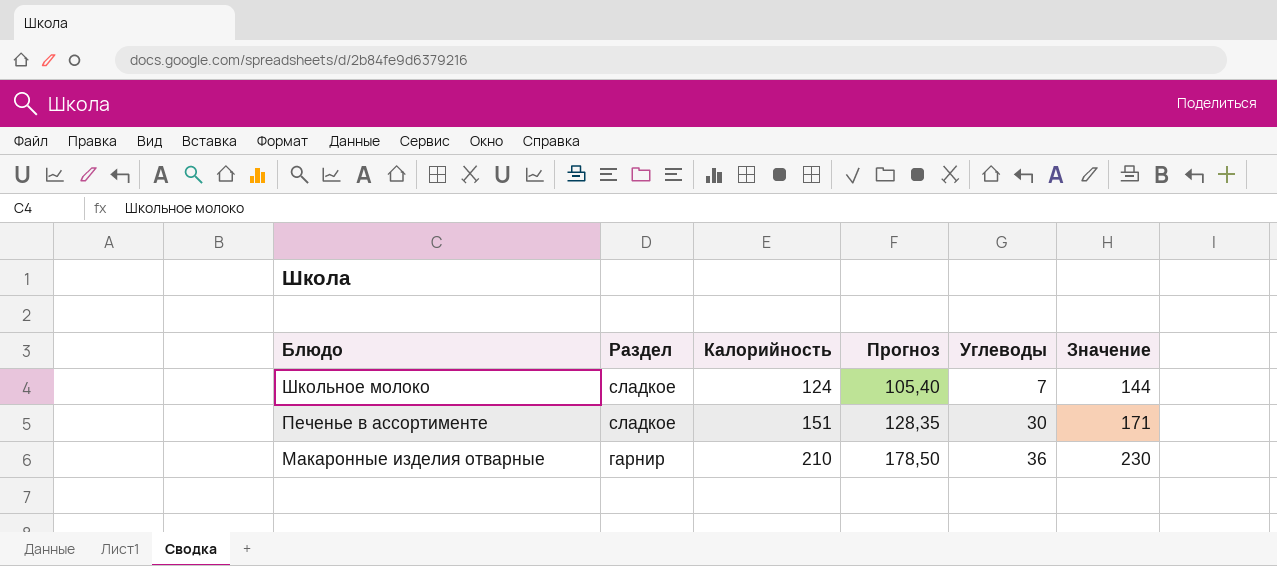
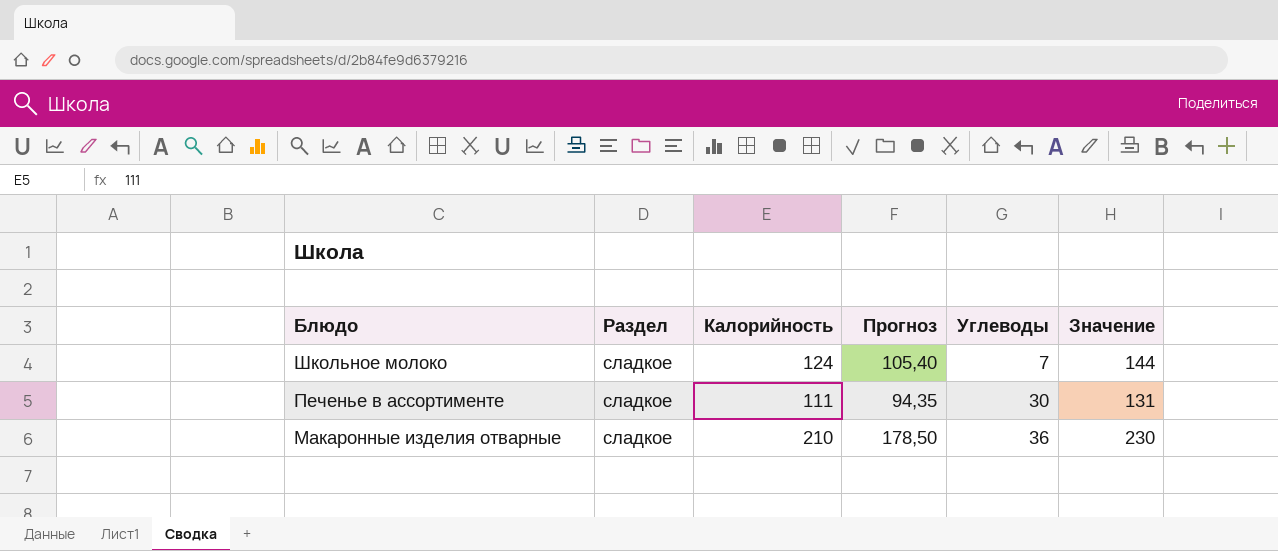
Печенье в ассортименте | Калорийность: 151 -> 111
Печенье в ассортименте | Прогноз: 128,35 -> 94,35
Печенье в ассортименте | Значение: 171 -> 131
Макаронные изделия отварные | Раздел: гарнир -> сладкое

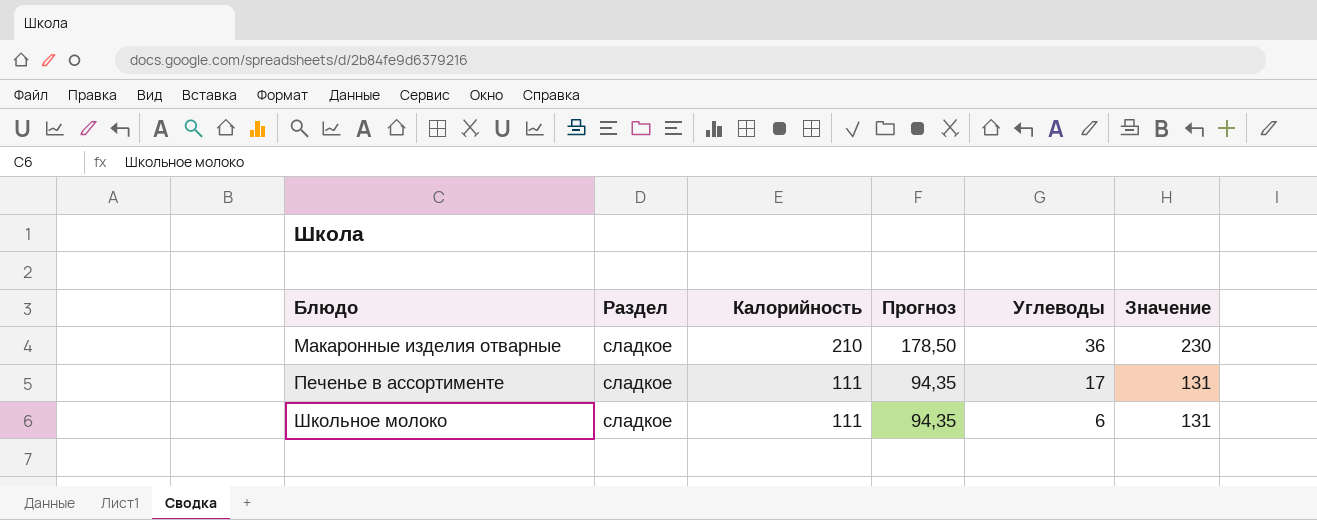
row order: Блюдо descending -> Блюдо ascending
Печенье в ассортименте | Углеводы: 30 -> 17
Школьное молоко | Калорийность: 124 -> 111
Школьное молоко | Прогноз: 105,40 -> 94,35
Школьное молоко | Углеводы: 7 -> 6
Школьное молоко | Значение: 144 -> 131

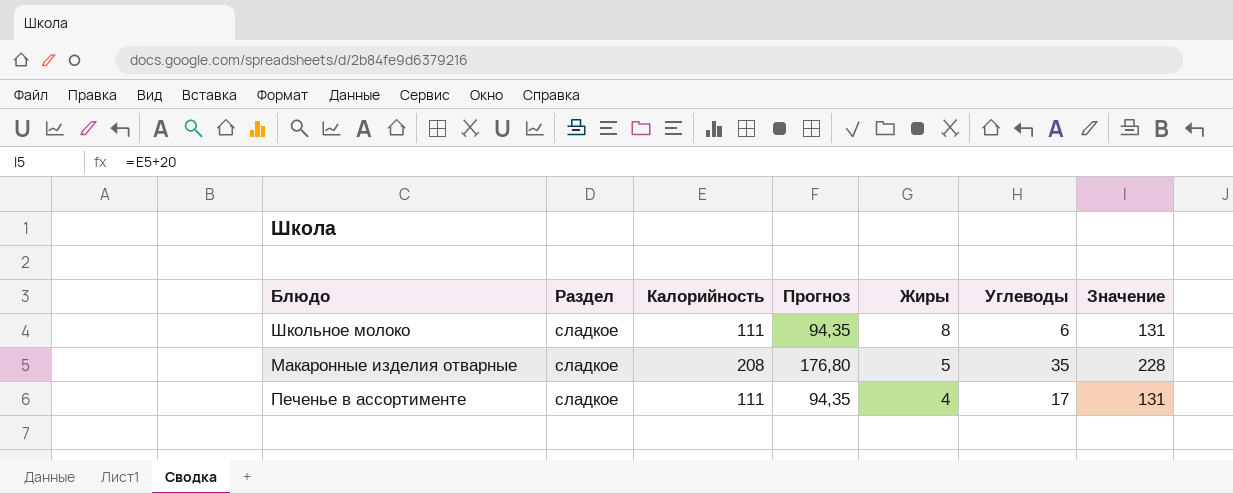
row order: Блюдо ascending -> Жиры descending
column Жиры | position: none -> 5
Макаронные изделия отварные | Калорийность: 210 -> 208
Макаронные изделия отварные | Прогноз: 178,50 -> 176,80
Макаронные изделия отварные | Углеводы: 36 -> 35
Макаронные изделия отварные | Значение: 230 -> 228

